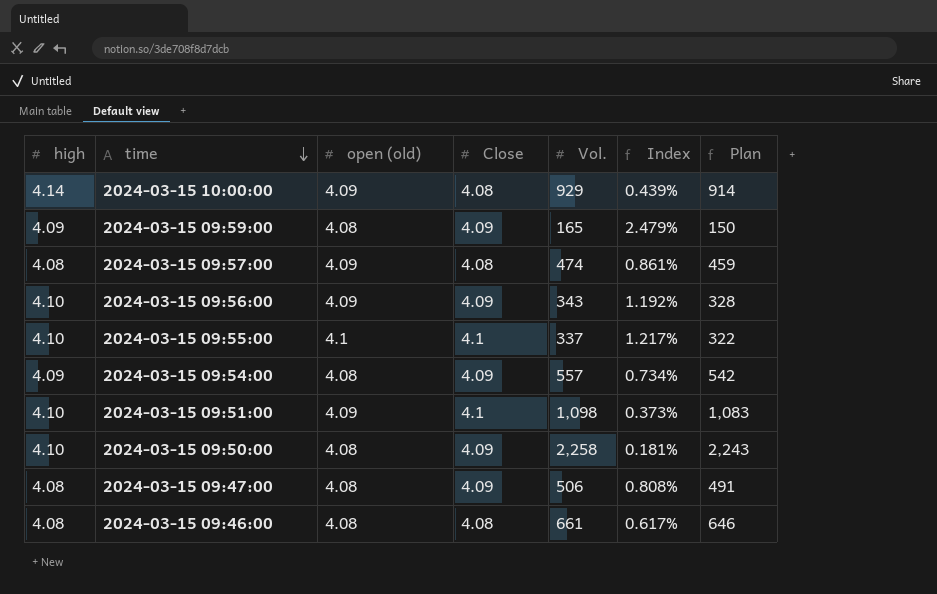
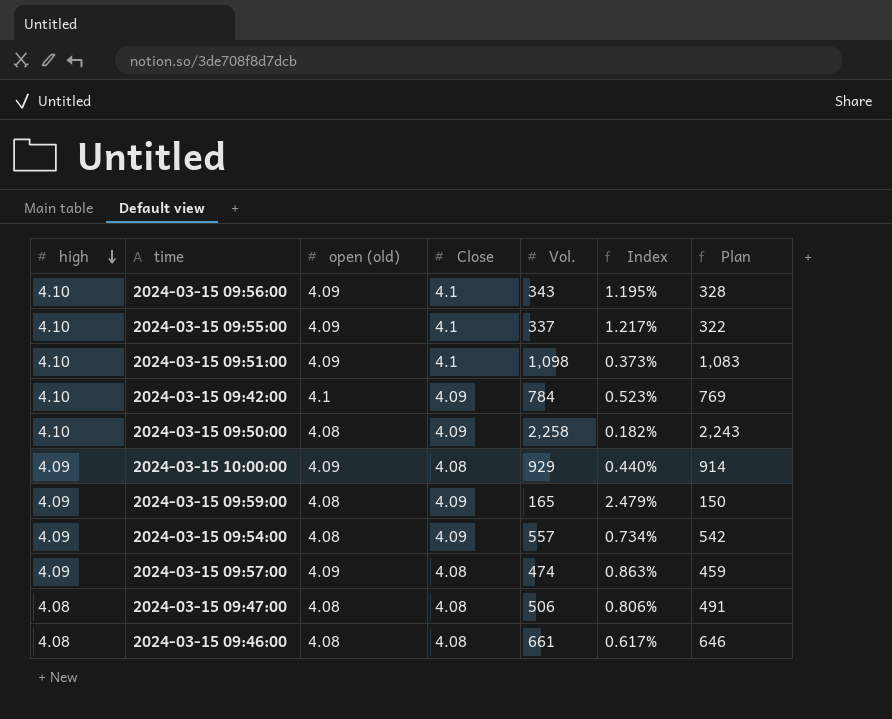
row order: time descending -> high descending
column Index | formula: [Close] / [Vol.] -> [high] / [Vol.]
2024-03-15 09:56:00 | Close: 4.09 -> 4.1
2024-03-15 09:55:00 | open (old): 4.1 -> 4.09
row 2024-03-15 09:42:00: none -> 4.10 | 4.1 | 4.09 | 784 | 0.523% | 769
2024-03-15 10:00:00 | high: 4.14 -> 4.09
2024-03-15 09:57:00 | high: 4.08 -> 4.09
2024-03-15 09:47:00 | Close: 4.09 -> 4.08

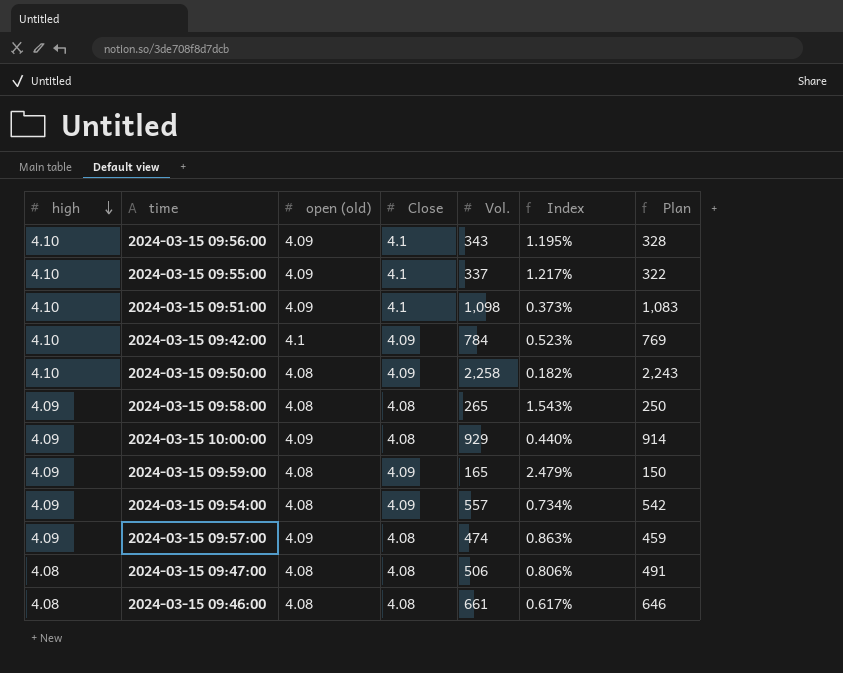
row 2024-03-15 09:58:00: none -> 4.09 | 4.08 | 4.08 | 265 | 1.543% | 250

